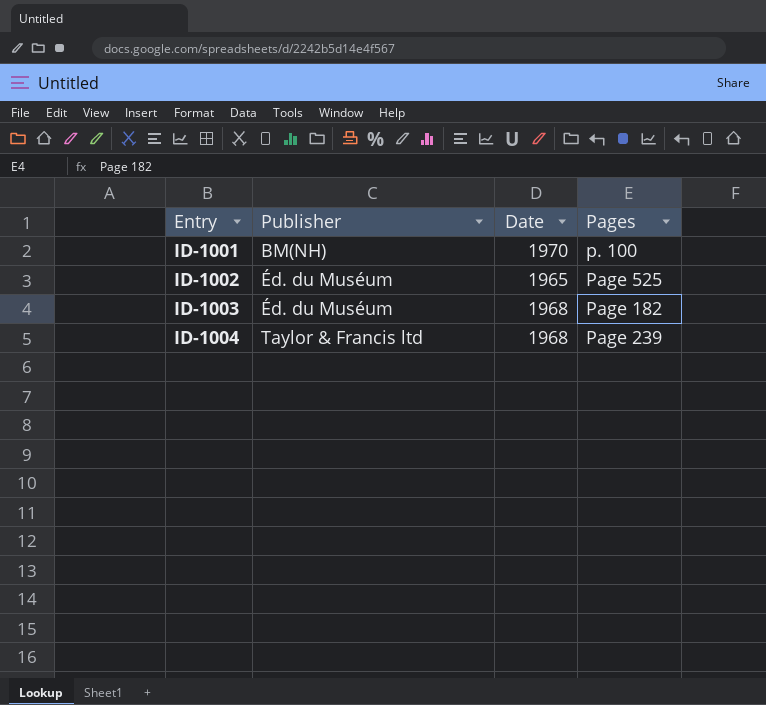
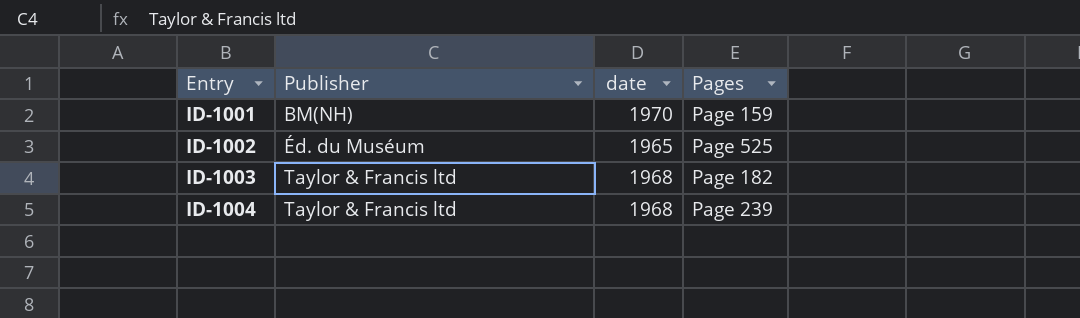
column name: Date -> date
ID-1001 | Pages: p. 100 -> Page 159
ID-1003 | Publisher: Éd. du Muséum -> Taylor & Francis ltd

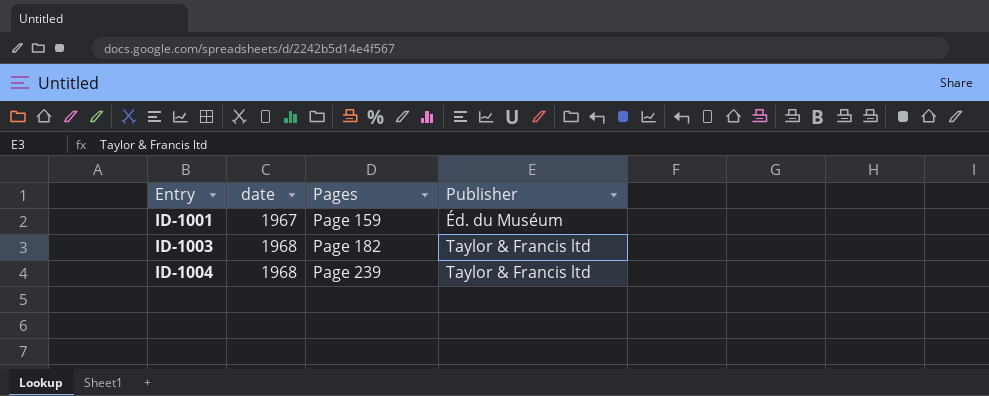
column Publisher | position: 2 -> 4
row ID-1002: Éd. du Muséum | 1965 | Page 525 -> none
ID-1001 | date: 1970 -> 1967
ID-1001 | Publisher: BM(NH) -> Éd. du Muséum

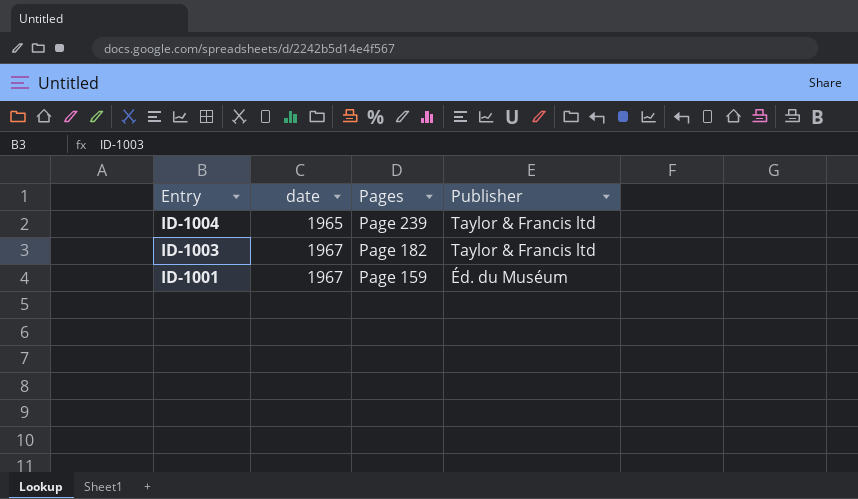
row order: Entry ascending -> Entry descending
ID-1004 | date: 1968 -> 1965
ID-1003 | date: 1968 -> 1967

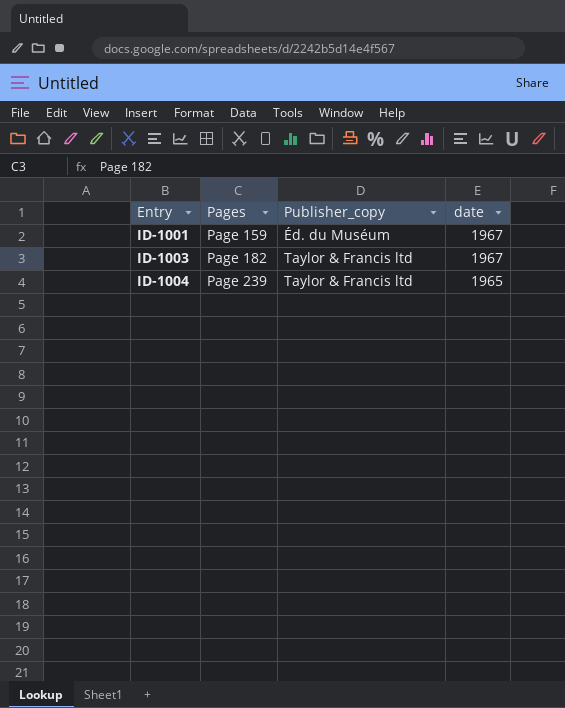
row order: Entry descending -> Entry ascending
column name: Publisher -> Publisher_copy
column date | position: 2 -> 4

